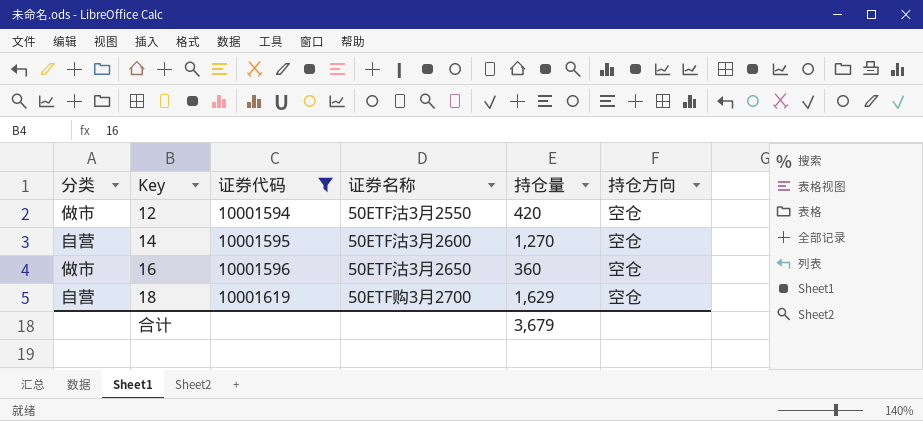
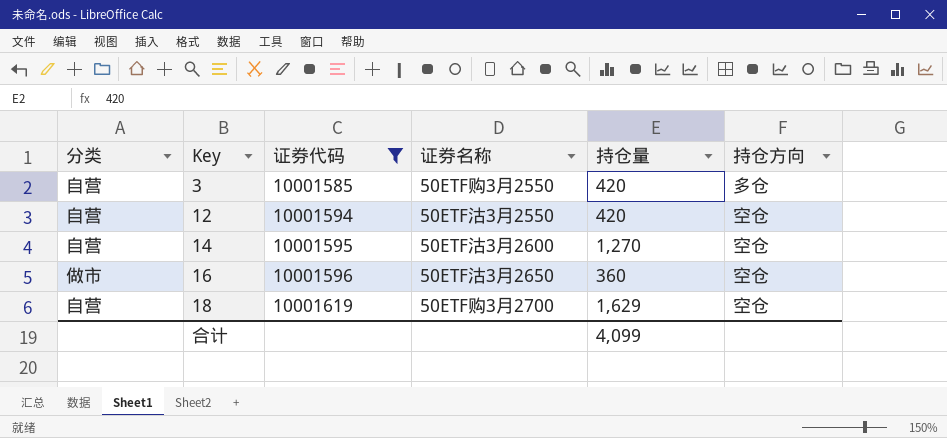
row 3: none -> 自营 | 10001585 | 50ETF购3月2550 | 420 | 多仓
12 | 分类: 做市 -> 自营
合计 | 持仓量: 3,679 -> 4,099

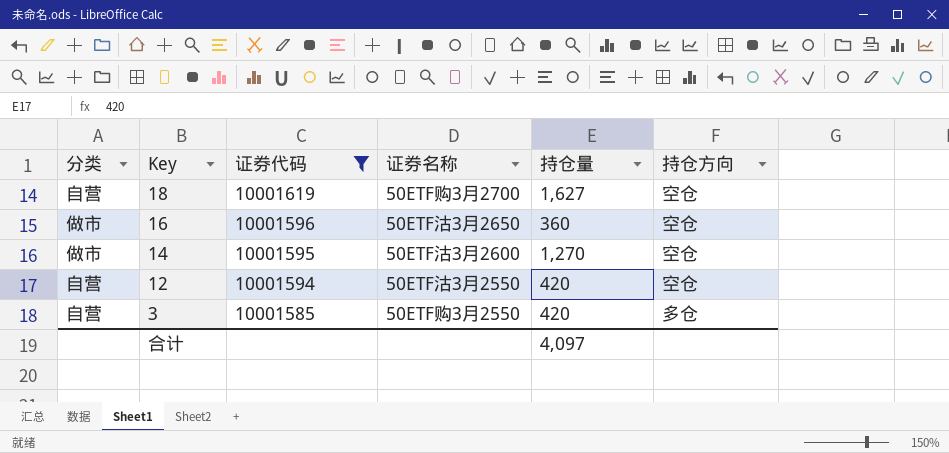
row order: Key ascending -> Key descending
18 | 持仓量: 1,629 -> 1,627
14 | 分类: 自营 -> 做市
合计 | 持仓量: 4,099 -> 4,097

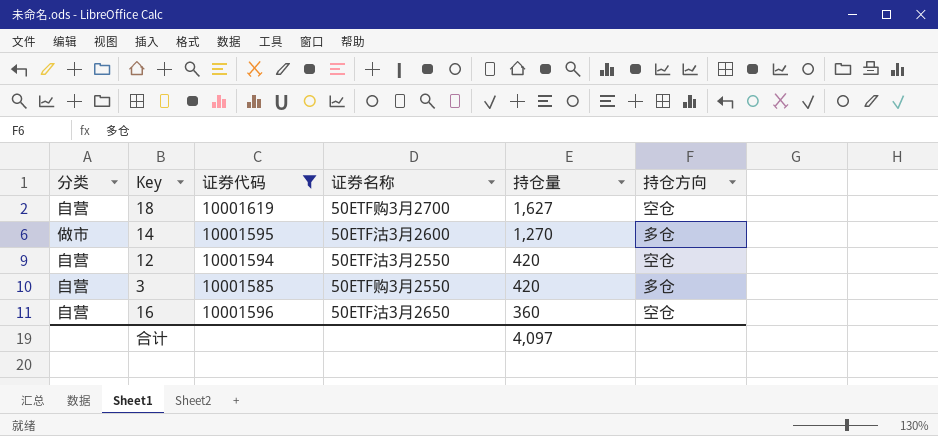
row order: Key descending -> 持仓量 descending
14 | 持仓方向: 空仓 -> 多仓
16 | 分类: 做市 -> 自营

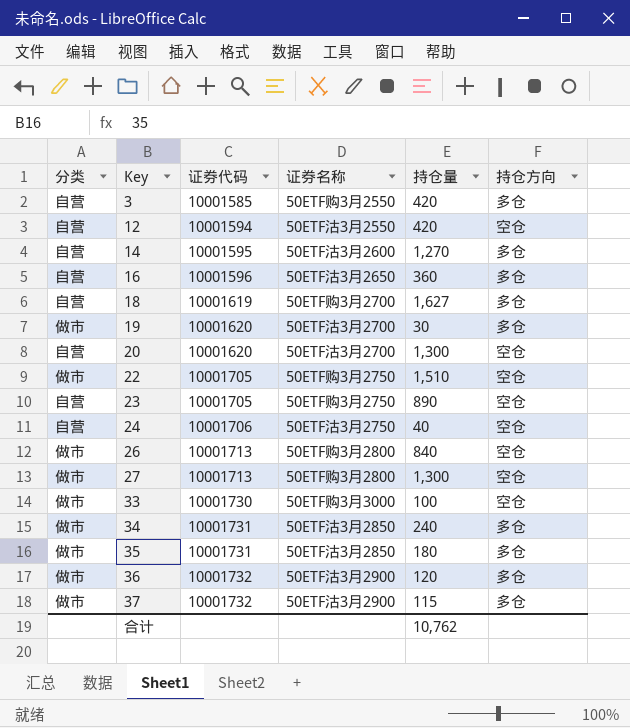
filter: 证券代码 <= 10001619 -> none
row order: 持仓量 descending -> Key ascending
14 | 分类: 做市 -> 自营
16 | 持仓方向: 空仓 -> 多仓
18 | 持仓方向: 空仓 -> 多仓
合计 | 持仓量: 4,097 -> 10,762

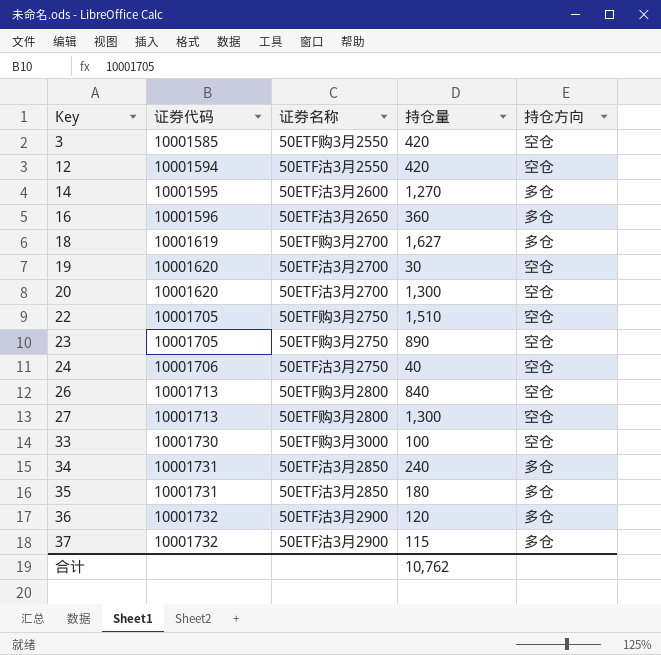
column 分类 | position: 1 -> none
3 | 持仓方向: 多仓 -> 空仓
19 | 持仓方向: 多仓 -> 空仓

